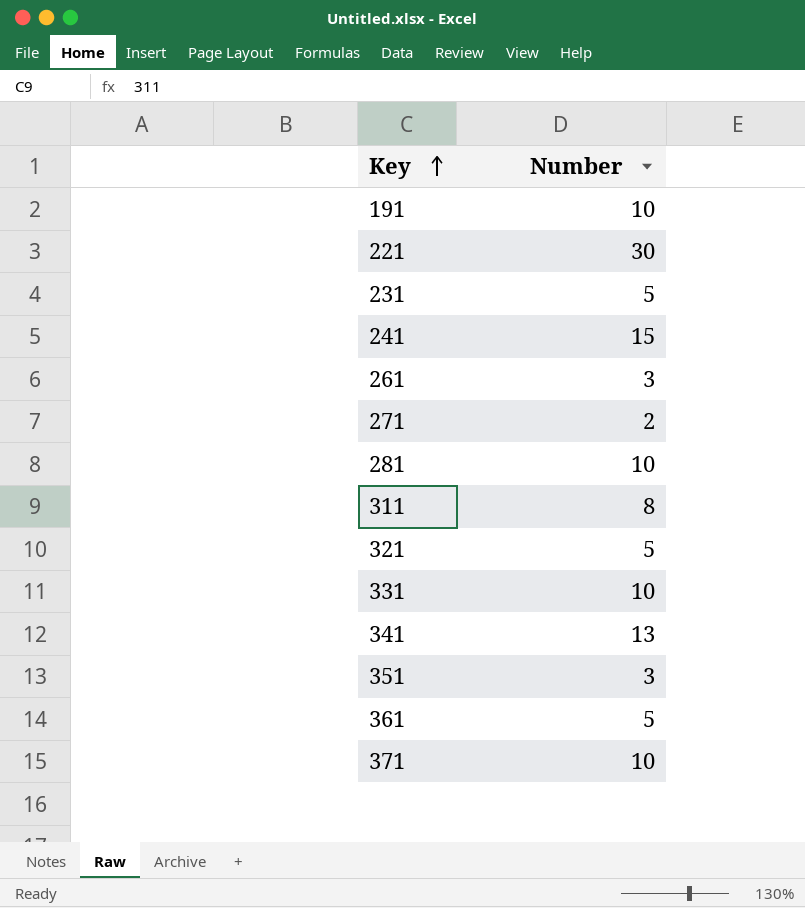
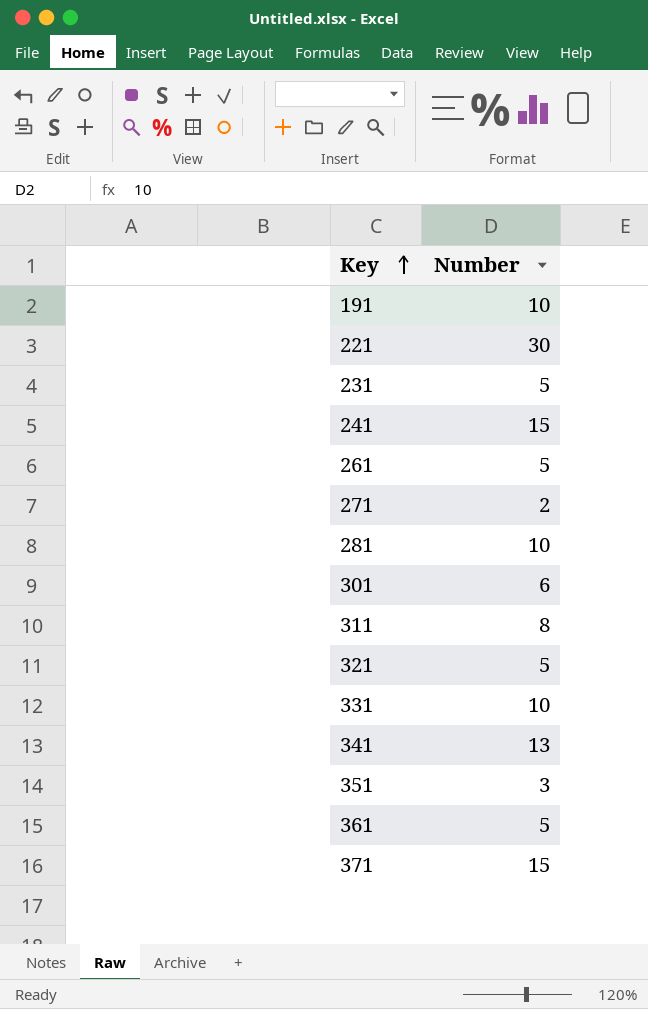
261 | Number: 3 -> 5
row 301: none -> 6
371 | Number: 10 -> 15

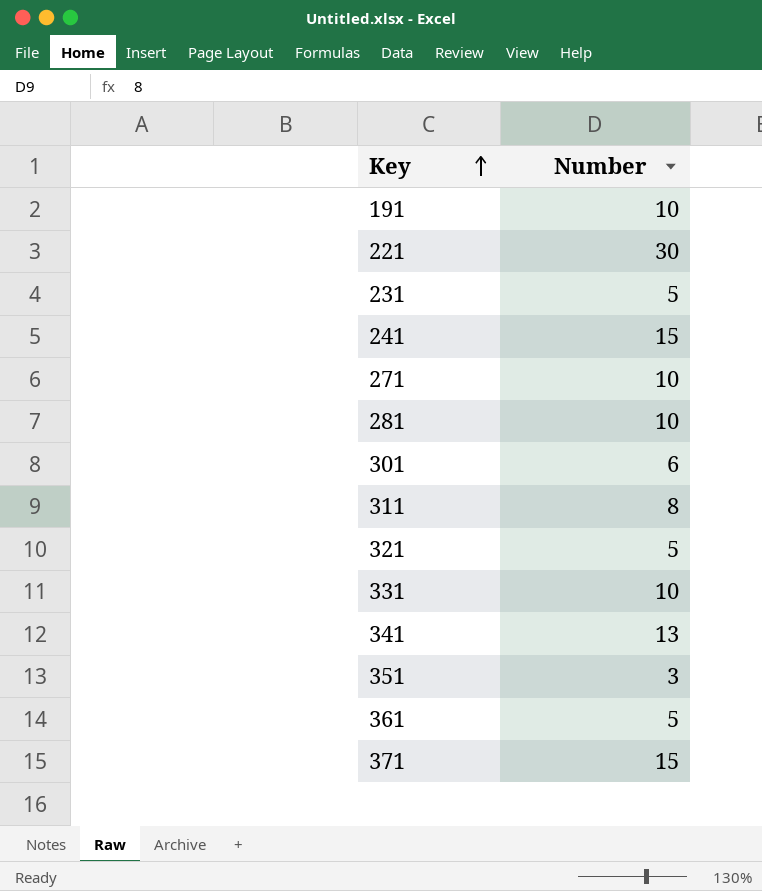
row 261: 5 -> none
271 | Number: 2 -> 10

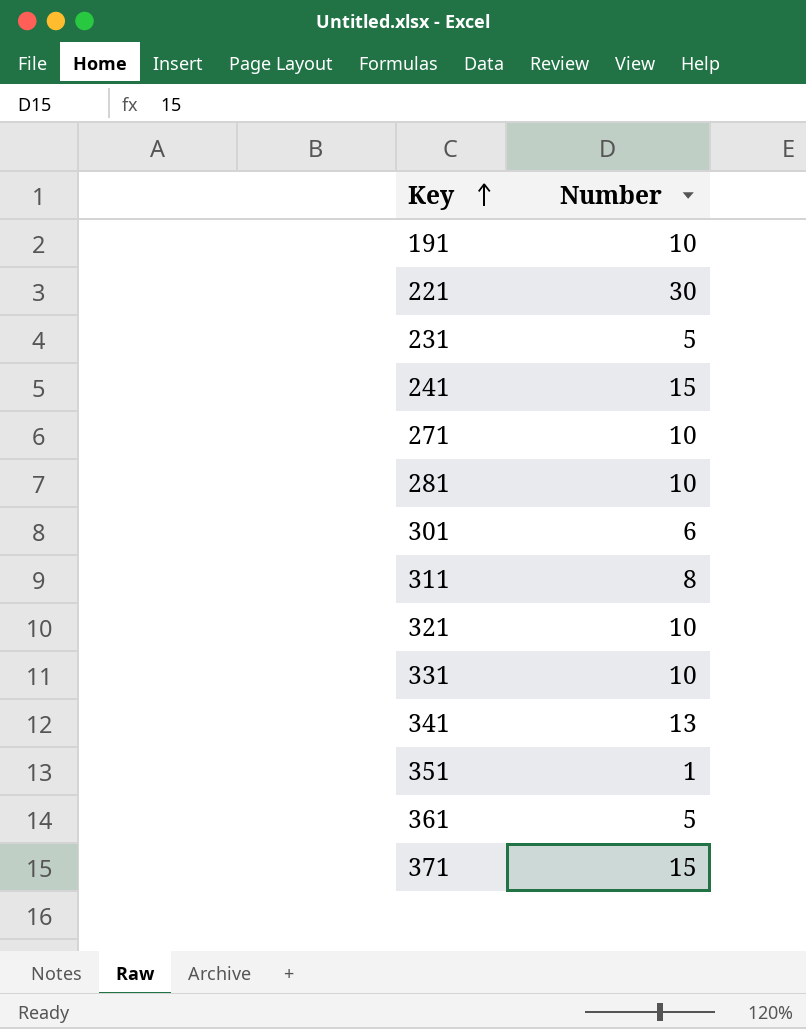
321 | Number: 5 -> 10
351 | Number: 3 -> 1

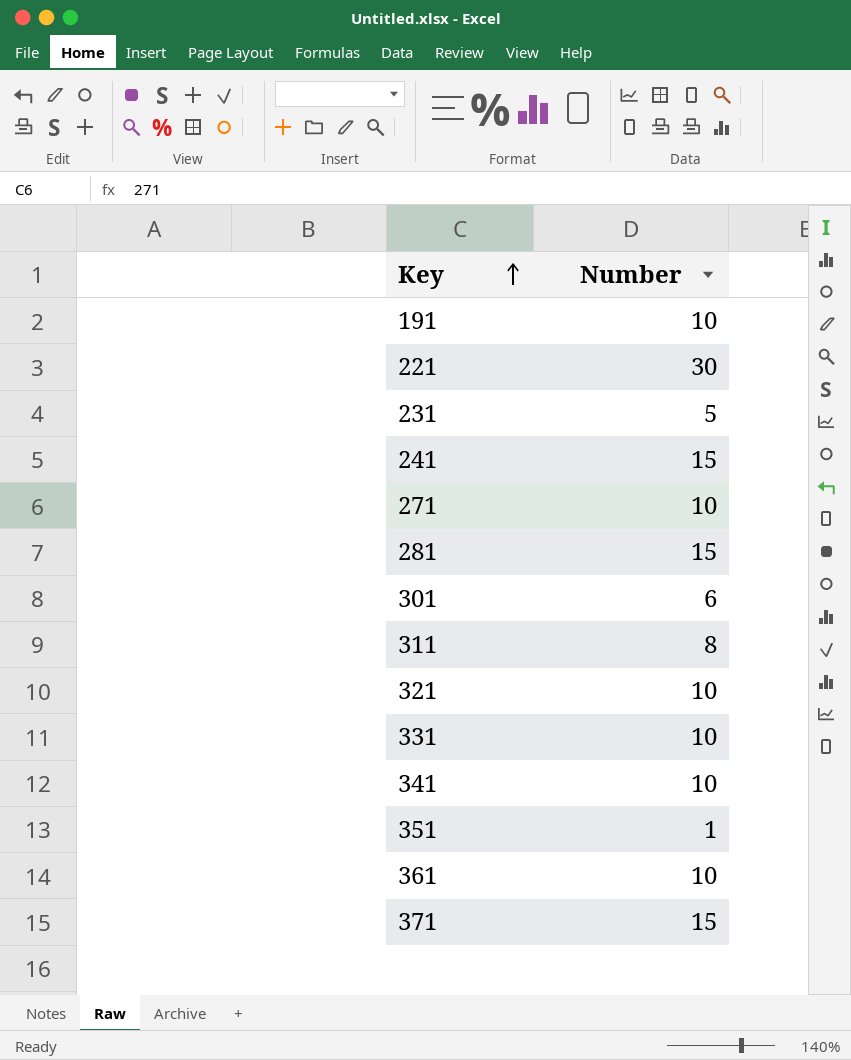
281 | Number: 10 -> 15
341 | Number: 13 -> 10
361 | Number: 5 -> 10

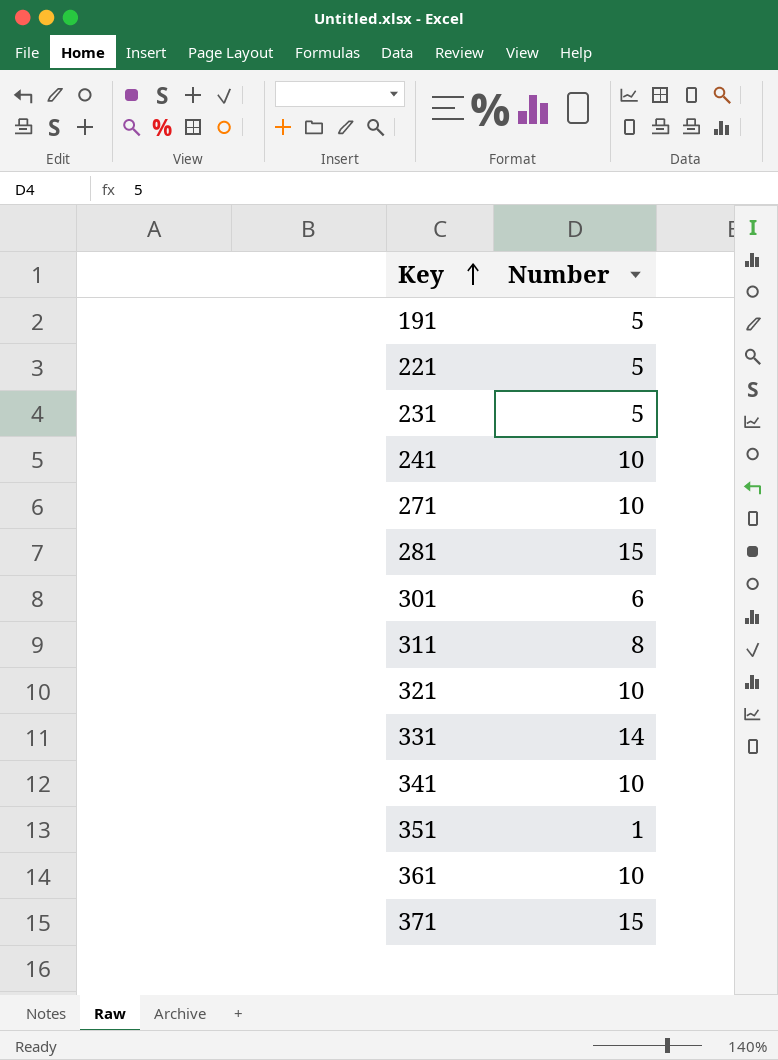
191 | Number: 10 -> 5
221 | Number: 30 -> 5
241 | Number: 15 -> 10
331 | Number: 10 -> 14

